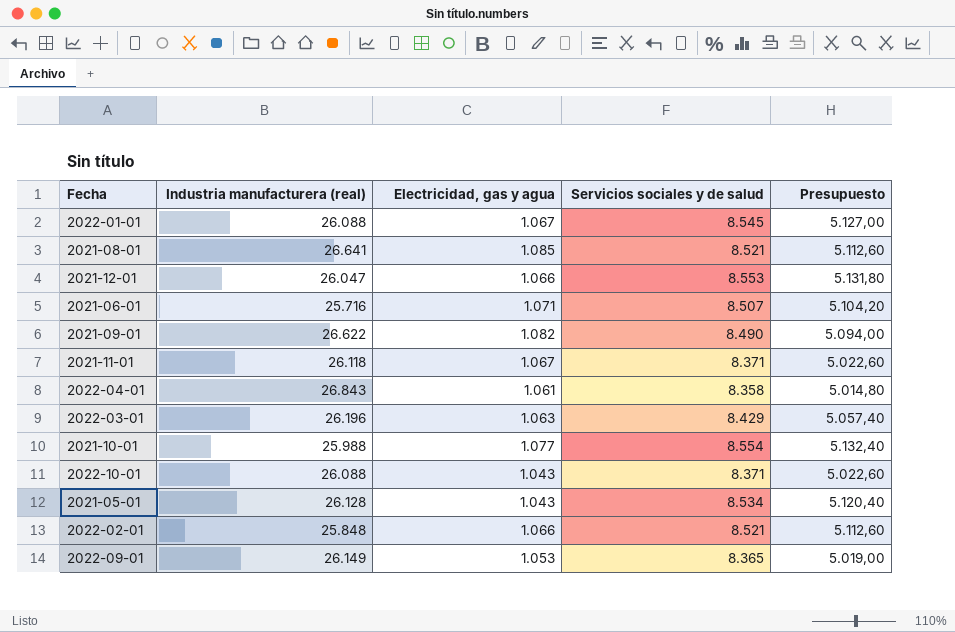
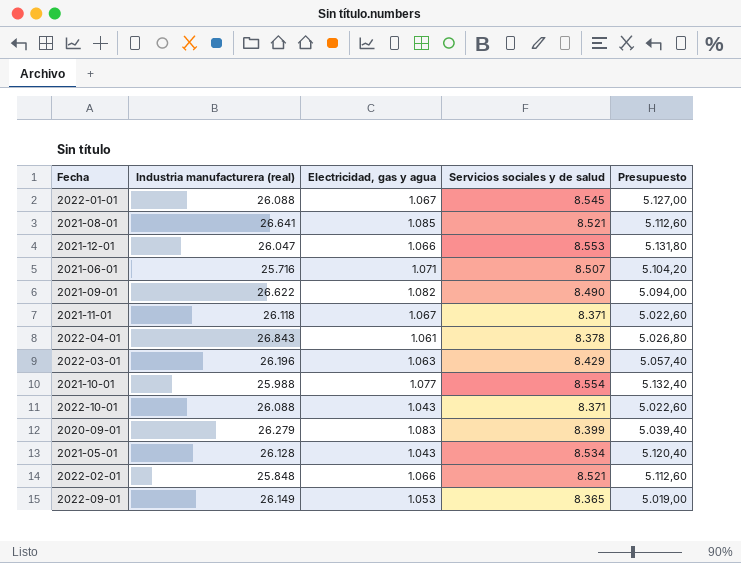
2022-04-01 | Servicios sociales y de salud: 8.358 -> 8.378
2022-04-01 | Presupuesto: 5.014,80 -> 5.026,80
row 2020-09-01: none -> 26.279 | 1.083 | 8.399 | 5.039,40

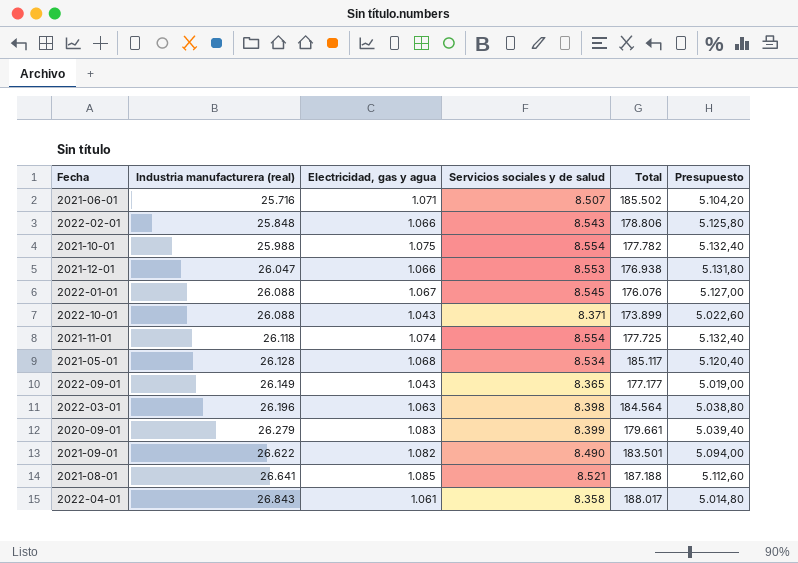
row order: none -> Industria manufacturera (real) ascending
column Total | position: none -> 5
2022-02-01 | Servicios sociales y de salud: 8.521 -> 8.543
2022-02-01 | Presupuesto: 5.112,60 -> 5.125,80
2021-10-01 | Electricidad, gas y agua: 1.077 -> 1.075
2021-11-01 | Electricidad, gas y agua: 1.067 -> 1.074
2021-11-01 | Servicios sociales y de salud: 8.371 -> 8.554
2021-11-01 | Presupuesto: 5.022,60 -> 5.132,40
2021-05-01 | Electricidad, gas y agua: 1.043 -> 1.068
2022-09-01 | Electricidad, gas y agua: 1.053 -> 1.043
2022-03-01 | Servicios sociales y de salud: 8.429 -> 8.398
2022-03-01 | Presupuesto: 5.057,40 -> 5.038,80
2022-04-01 | Servicios sociales y de salud: 8.378 -> 8.358
2022-04-01 | Presupuesto: 5.026,80 -> 5.014,80

